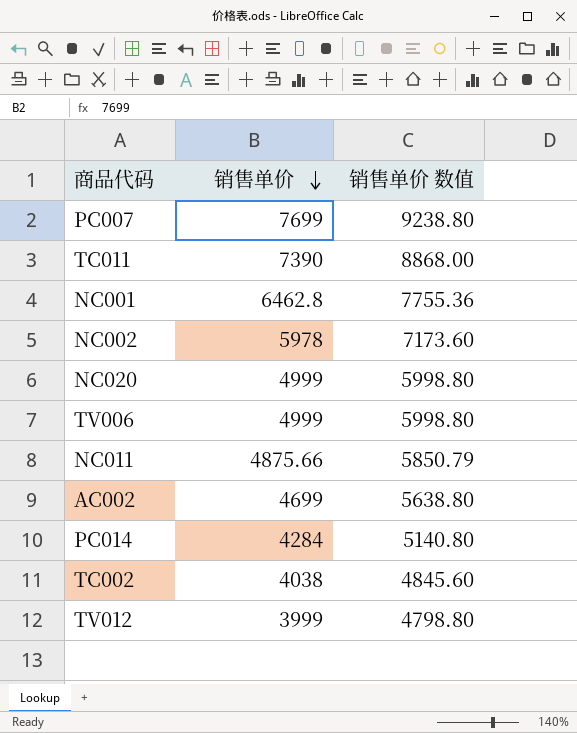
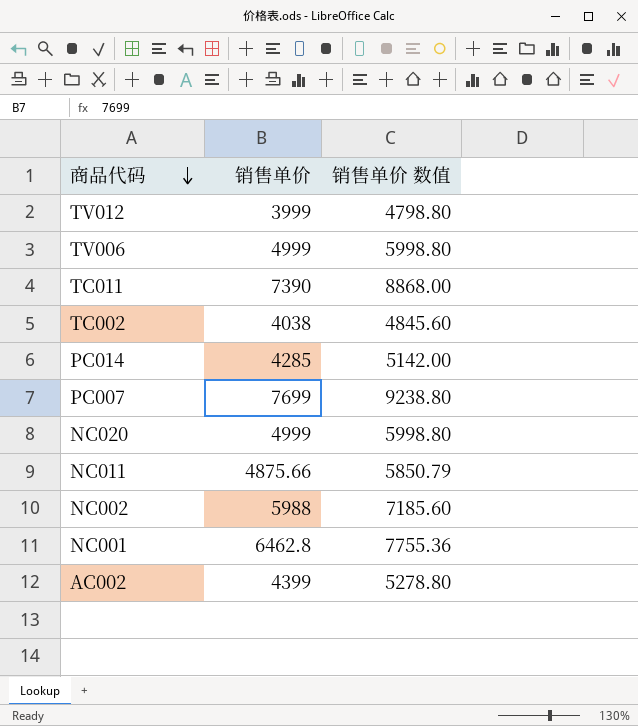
row order: 销售单价 descending -> 商品代码 descending
PC014 | 销售单价: 4284 -> 4285
PC014 | 销售单价 数值: 5140.80 -> 5142.00
NC002 | 销售单价: 5978 -> 5988
NC002 | 销售单价 数值: 7173.60 -> 7185.60
AC002 | 销售单价: 4699 -> 4399
AC002 | 销售单价 数值: 5638.80 -> 5278.80

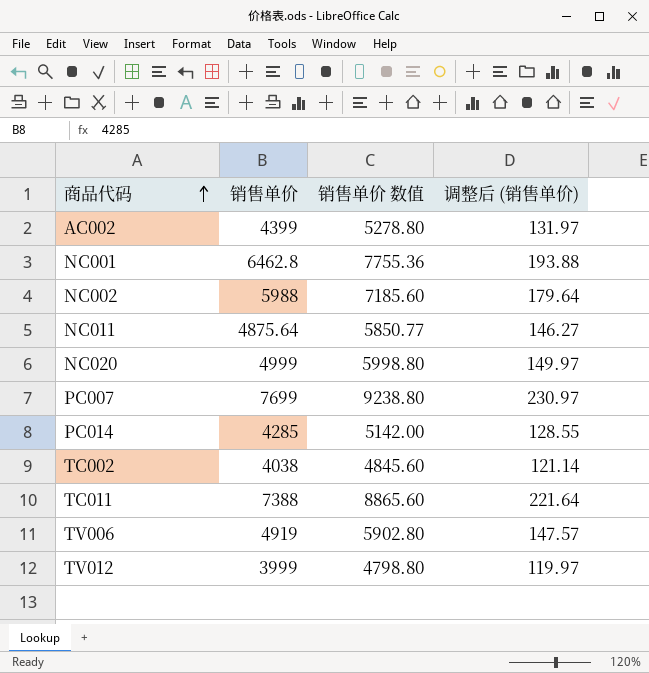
row order: 商品代码 descending -> 商品代码 ascending
column 调整后 (销售单价) | formula: none -> [销售单价] * 0.03
NC011 | 销售单价: 4875.66 -> 4875.64
NC011 | 销售单价 数值: 5850.79 -> 5850.77
TC011 | 销售单价: 7390 -> 7388
TC011 | 销售单价 数值: 8868.00 -> 8865.60
TV006 | 销售单价: 4999 -> 4919
TV006 | 销售单价 数值: 5998.80 -> 5902.80

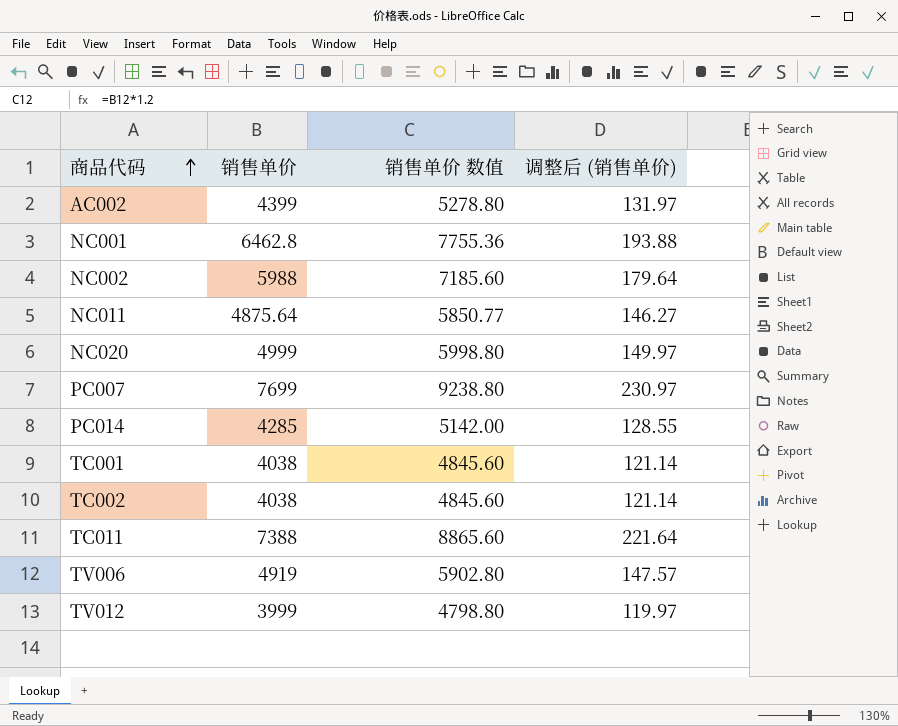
row TC001: none -> 4038 | 4845.60 | 121.14

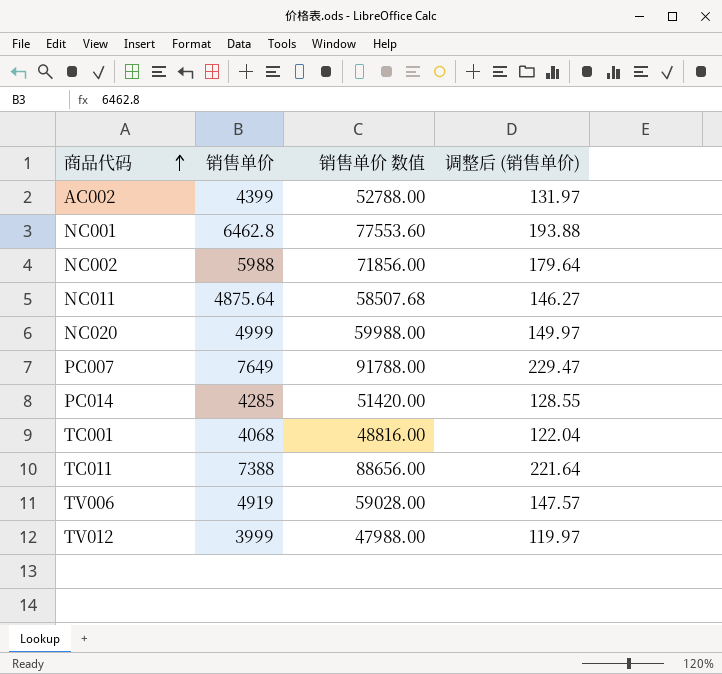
column 销售单价 数值 | formula: [销售单价] * 1.2 -> [销售单价] * 12
row TC002: 4038 | 4845.60 | 121.14 -> none
PC007 | 销售单价: 7699 -> 7649
PC007 | 调整后 (销售单价): 230.97 -> 229.47
TC001 | 销售单价: 4038 -> 4068
TC001 | 调整后 (销售单价): 121.14 -> 122.04

